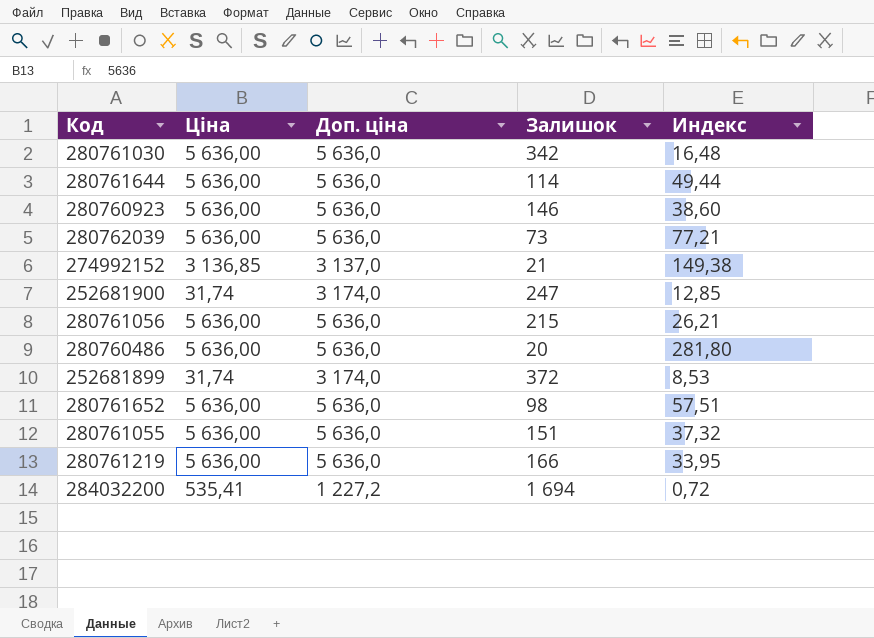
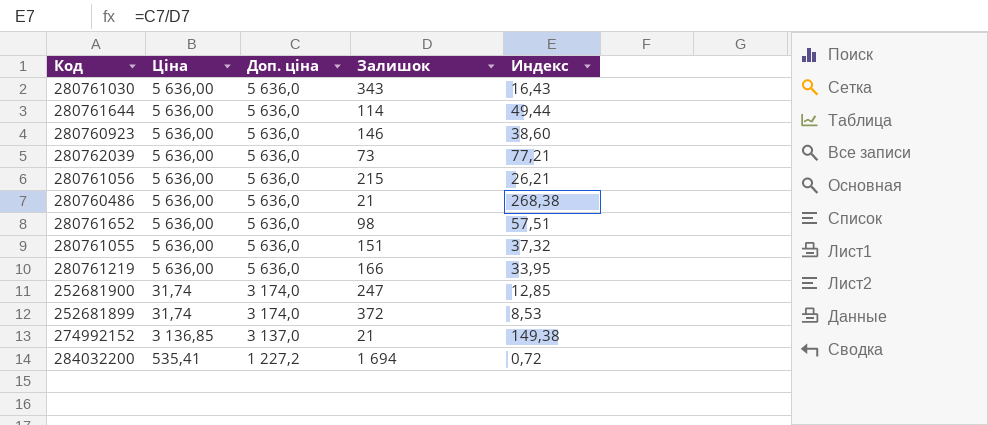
row order: none -> Доп. ціна descending
280761030 | Залишок: 342 -> 343
280761030 | Индекс: 16,48 -> 16,43
280760486 | Залишок: 20 -> 21
280760486 | Индекс: 281,80 -> 268,38

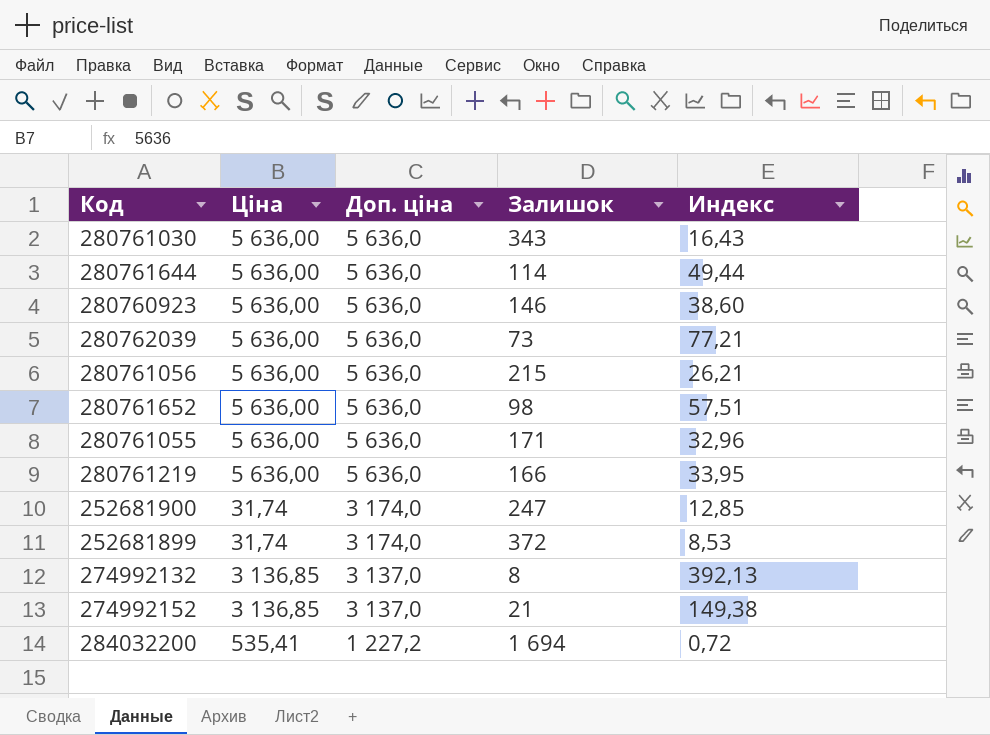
row 280760486: 5 636,00 | 5 636,0 | 21 | 268,38 -> none
280761055 | Залишок: 151 -> 171
280761055 | Индекс: 37,32 -> 32,96
row 274992132: none -> 3 136,85 | 3 137,0 | 8 | 392,13

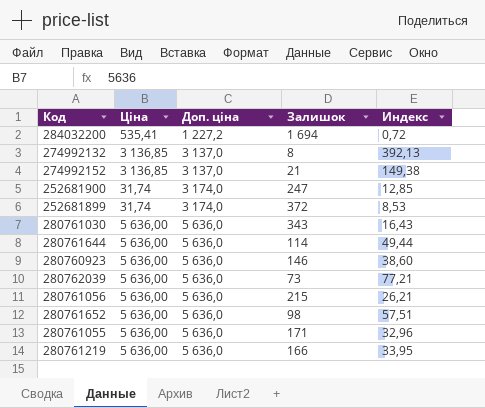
row order: Доп. ціна descending -> Доп. ціна ascending

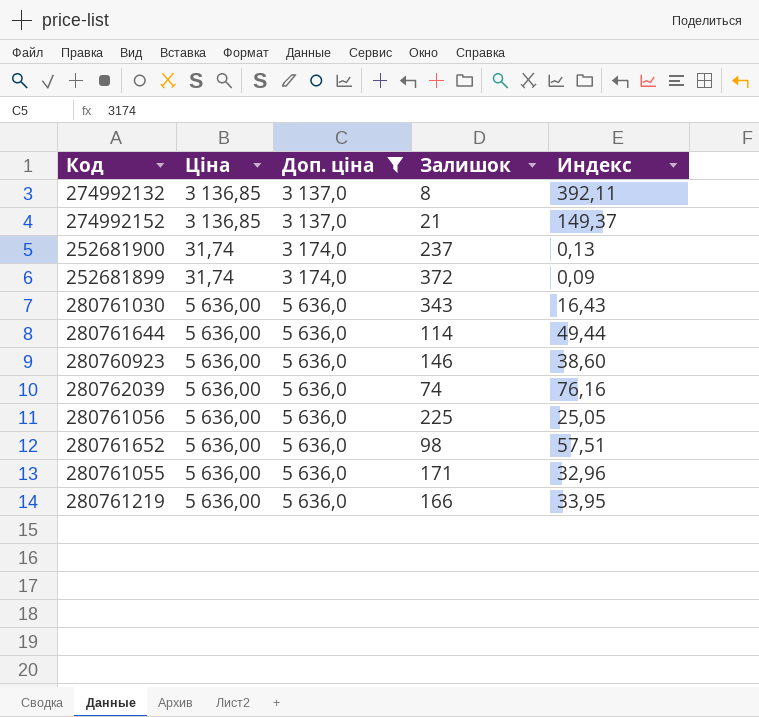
filter: none -> Доп. ціна != 1 227,2
column Индекс | formula: [Доп. ціна] / [Залишок] -> [Ціна] / [Залишок]
252681900 | Залишок: 247 -> 237
280762039 | Залишок: 73 -> 74
280761056 | Залишок: 215 -> 225

